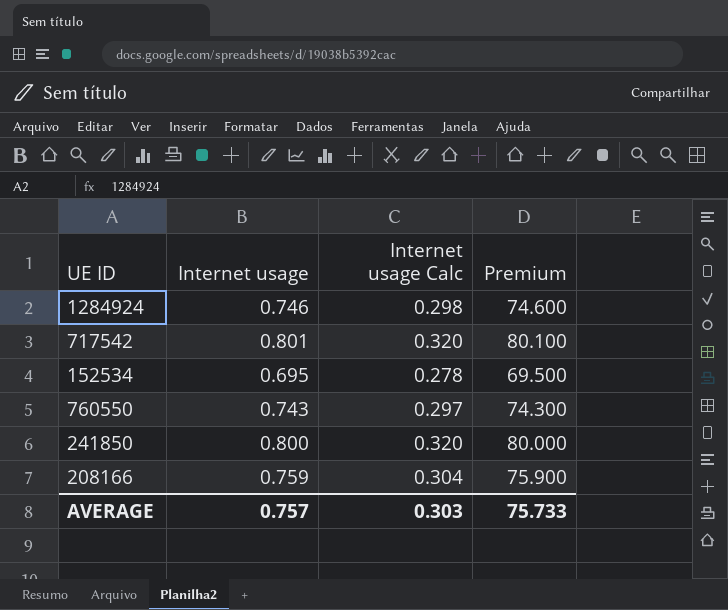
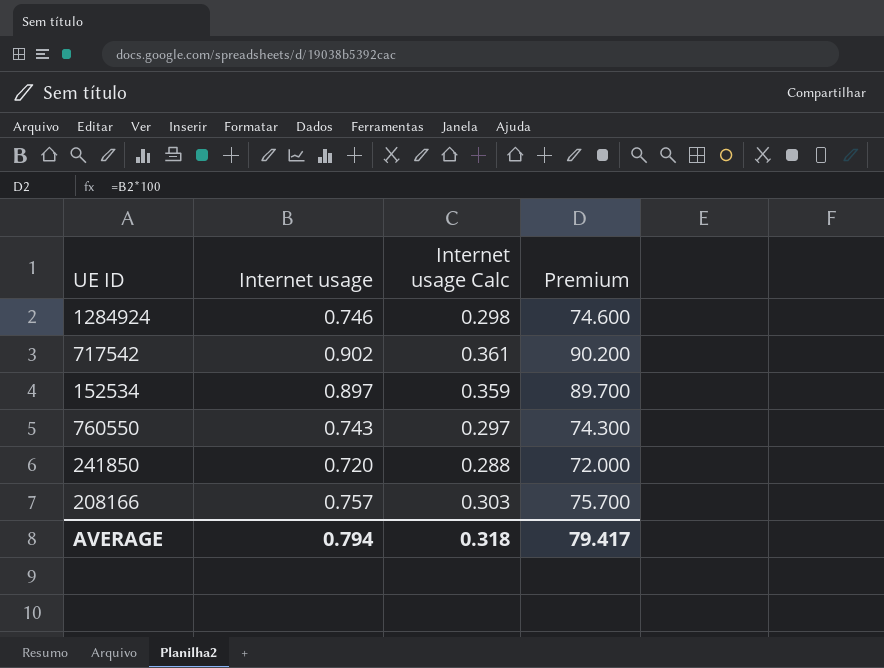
717542 | Internet usage: 0.801 -> 0.902
717542 | Internet usage Calc: 0.320 -> 0.361
717542 | Premium: 80.100 -> 90.200
152534 | Internet usage: 0.695 -> 0.897
152534 | Internet usage Calc: 0.278 -> 0.359
152534 | Premium: 69.500 -> 89.700
241850 | Internet usage: 0.800 -> 0.720
241850 | Internet usage Calc: 0.320 -> 0.288
241850 | Premium: 80.000 -> 72.000
208166 | Internet usage: 0.759 -> 0.757
208166 | Internet usage Calc: 0.304 -> 0.303
208166 | Premium: 75.900 -> 75.700
AVERAGE | Internet usage: 0.757 -> 0.794
AVERAGE | Internet usage Calc: 0.303 -> 0.318
AVERAGE | Premium: 75.733 -> 79.417

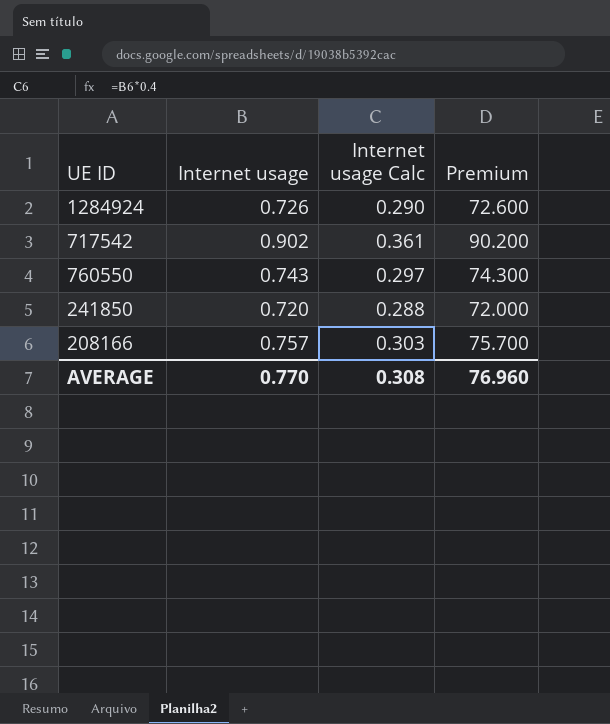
row 152534: 0.897 | 0.359 | 89.700 -> none
1284924 | Internet usage: 0.746 -> 0.726
1284924 | Internet usage Calc: 0.298 -> 0.290
1284924 | Premium: 74.600 -> 72.600
AVERAGE | Internet usage: 0.794 -> 0.770
AVERAGE | Internet usage Calc: 0.318 -> 0.308
AVERAGE | Premium: 79.417 -> 76.960

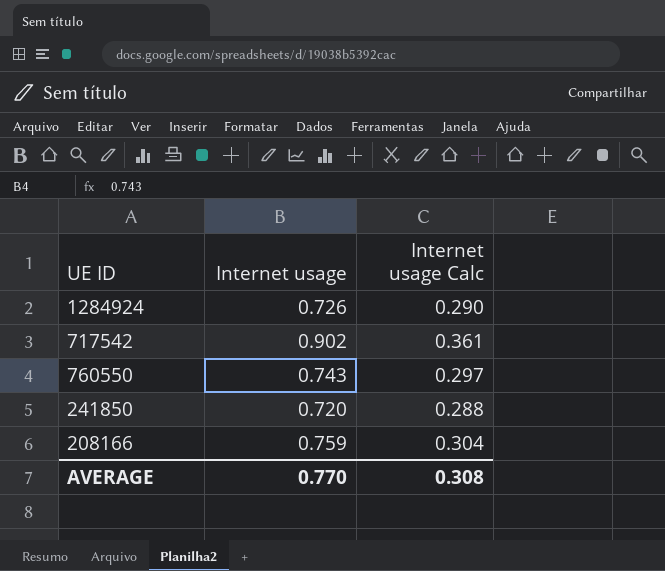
column Premium | formula: [Internet usage] * 100 -> none
208166 | Internet usage: 0.757 -> 0.759
208166 | Internet usage Calc: 0.303 -> 0.304

